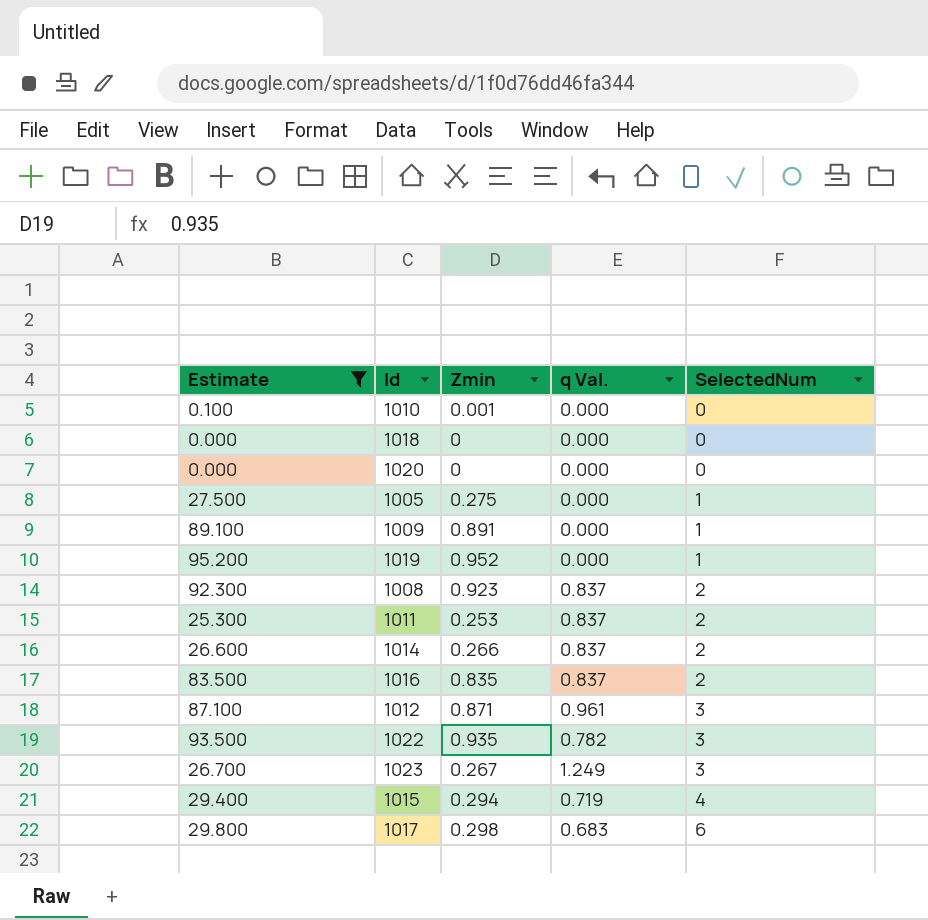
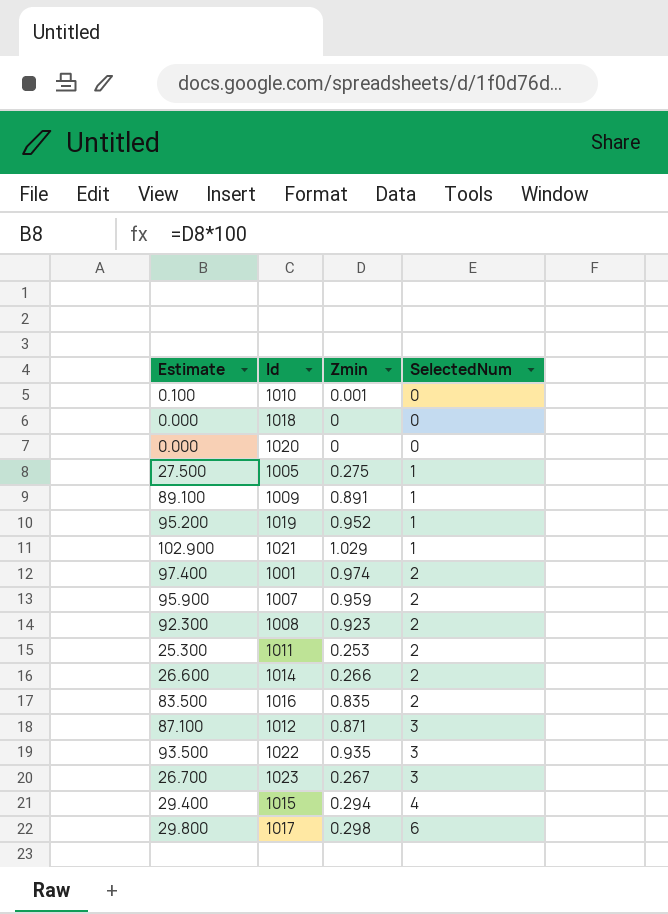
filter: Estimate <= 95.200 -> none
column q Val. | position: 4 -> none

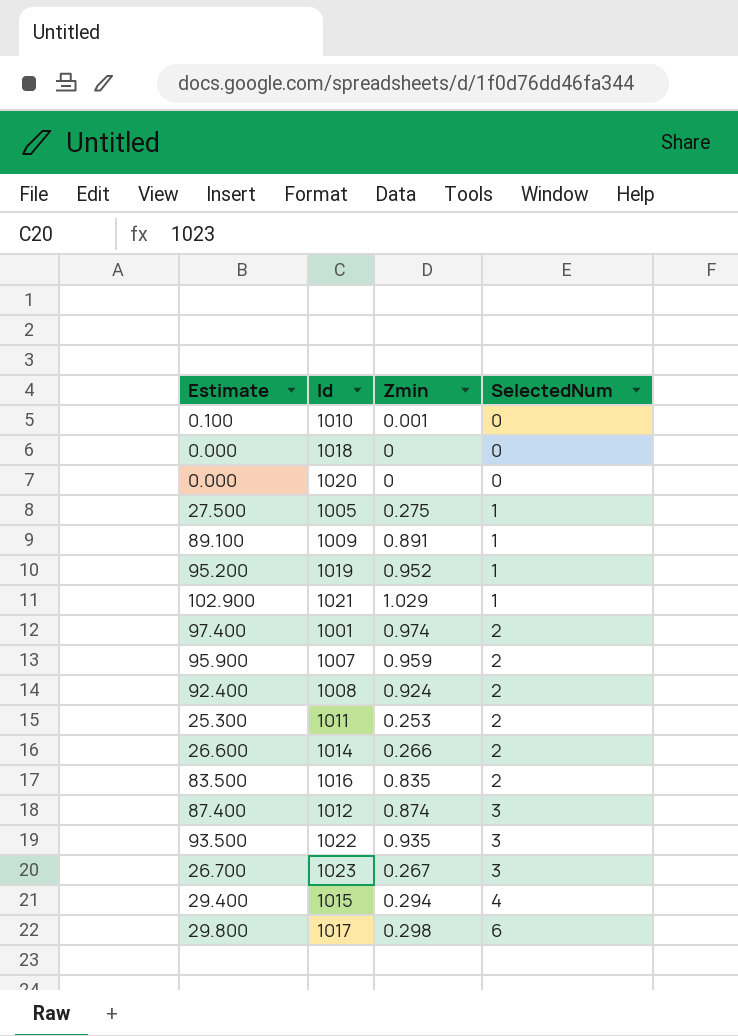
1008 | Estimate: 92.300 -> 92.400
1008 | Zmin: 0.923 -> 0.924
1012 | Estimate: 87.100 -> 87.400
1012 | Zmin: 0.871 -> 0.874

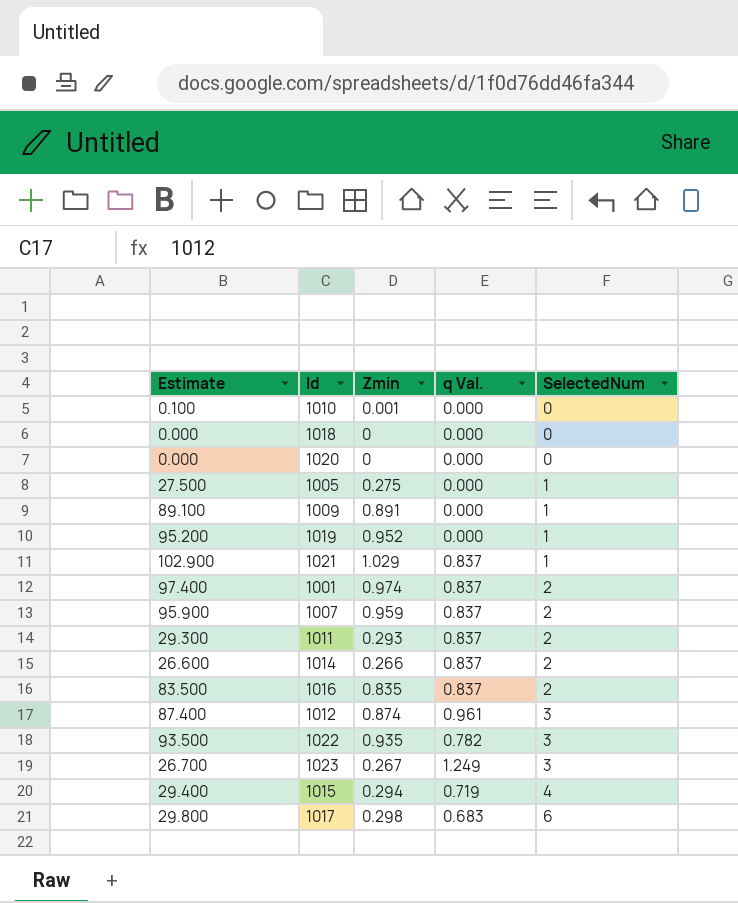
column q Val. | position: none -> 4
row 1008: 92.400 | 0.924 | 2 -> none
1011 | Estimate: 25.300 -> 29.300
1011 | Zmin: 0.253 -> 0.293

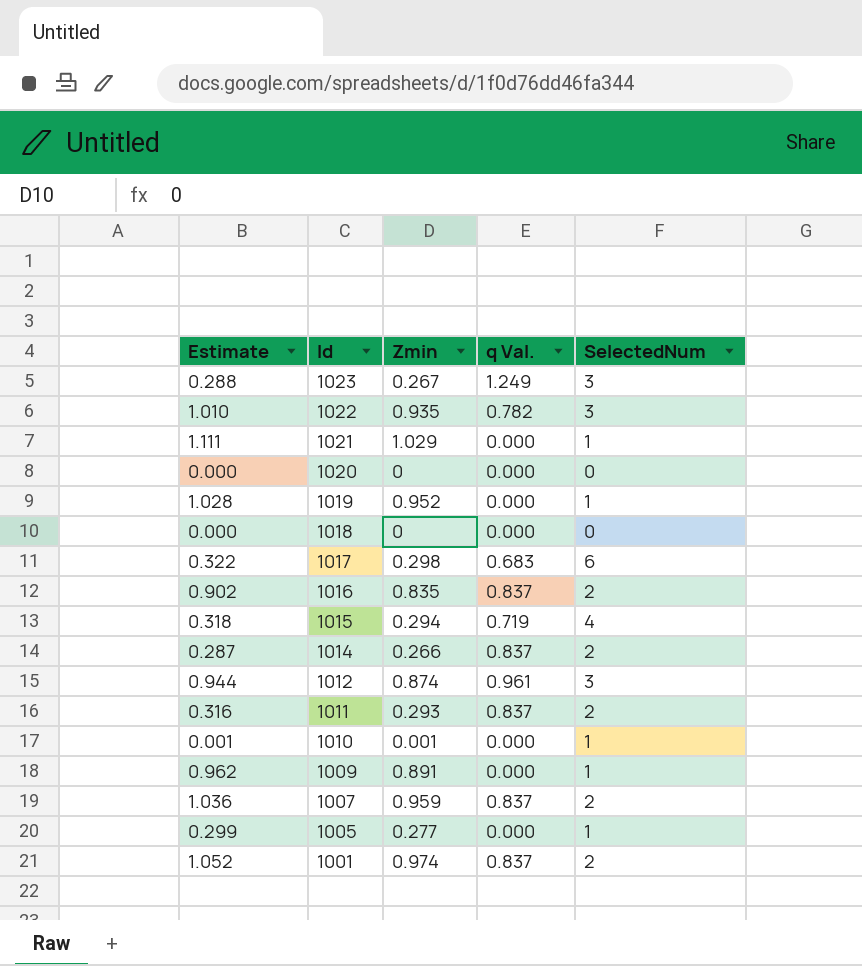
row order: SelectedNum ascending -> Id descending
column Estimate | formula: [Zmin] * 100 -> [Zmin] * 1.08
1021 | q Val.: 0.837 -> 0.000
1010 | SelectedNum: 0 -> 1
1005 | Zmin: 0.275 -> 0.277

